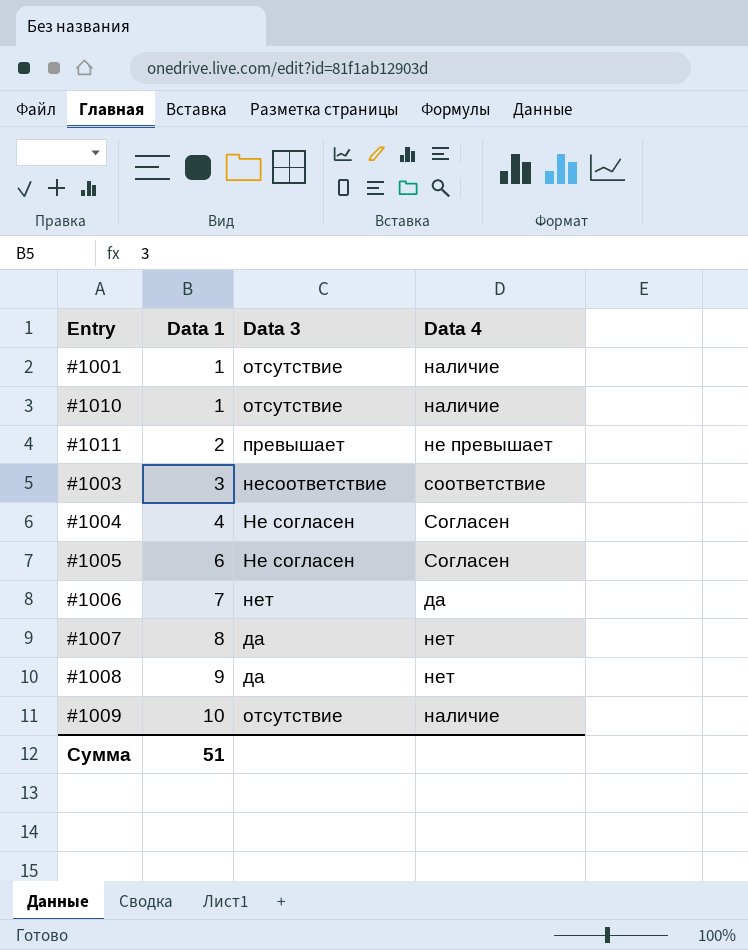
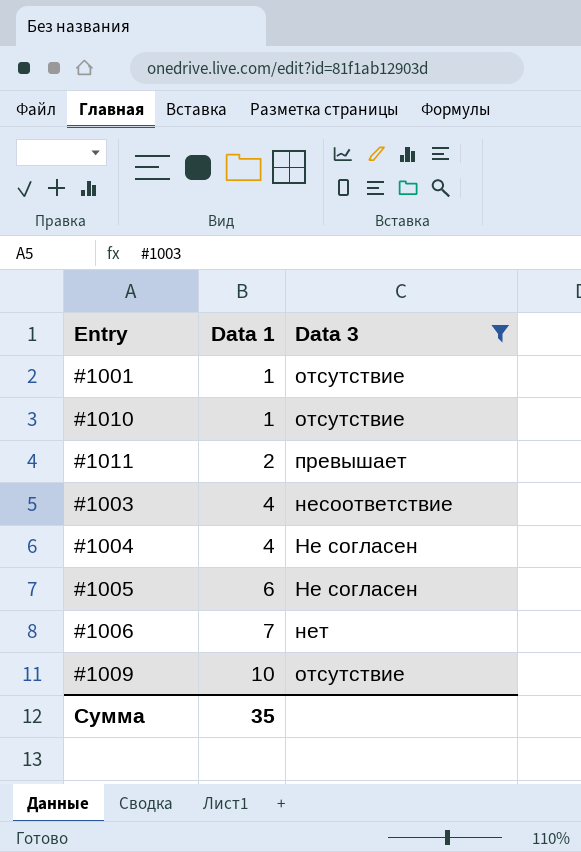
filter: none -> Data 3 != да
column Data 4 | position: 4 -> none
#1003 | Data 1: 3 -> 4
Сумма | Data 1: 51 -> 35

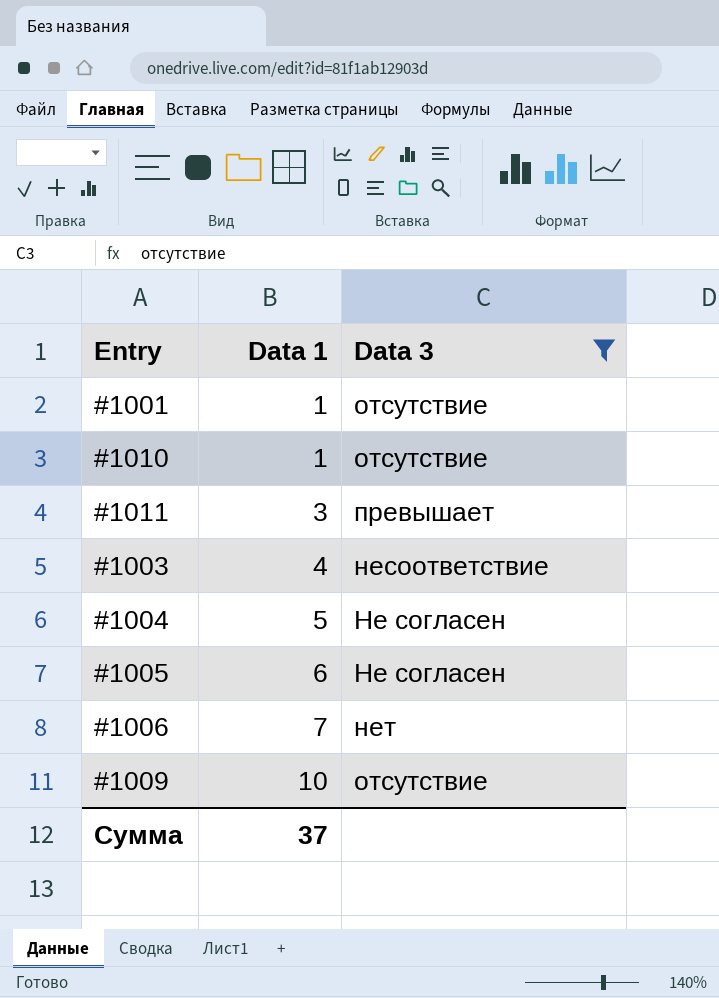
#1011 | Data 1: 2 -> 3
#1004 | Data 1: 4 -> 5
Сумма | Data 1: 35 -> 37

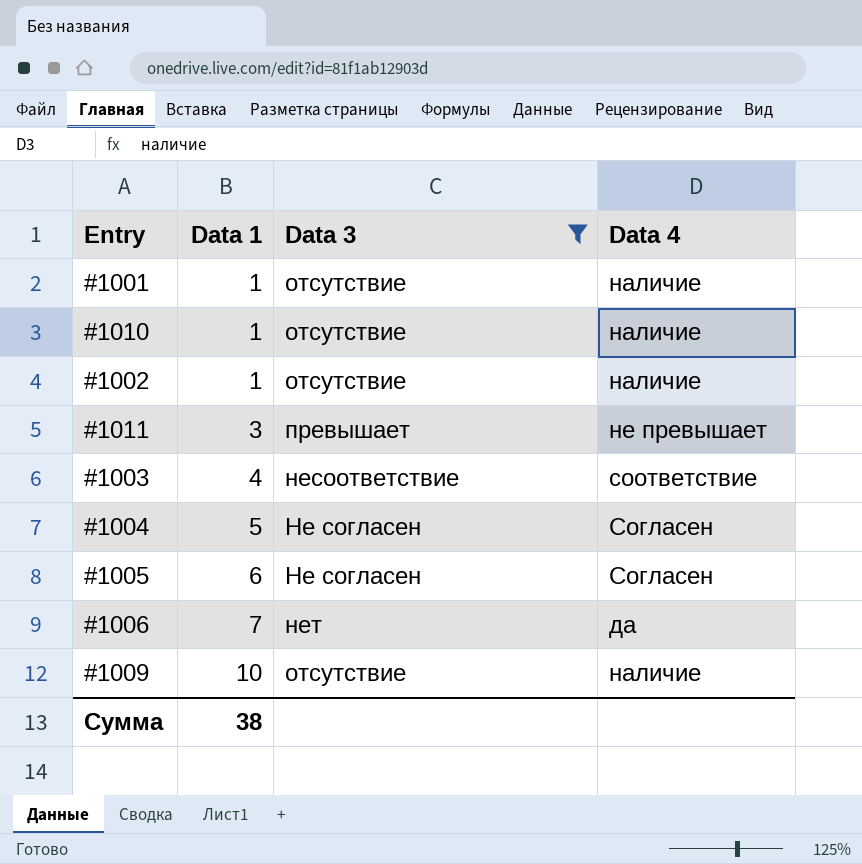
column Data 4 | position: none -> 4
row #1002: none -> 1 | отсутствие | наличие
Сумма | Data 1: 37 -> 38

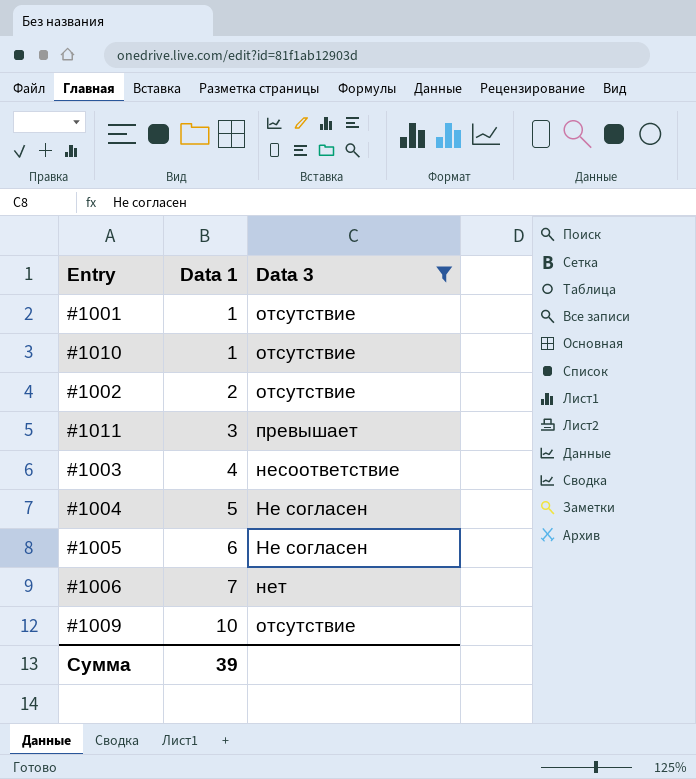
column Data 4 | position: 4 -> none
#1002 | Data 1: 1 -> 2
Сумма | Data 1: 38 -> 39

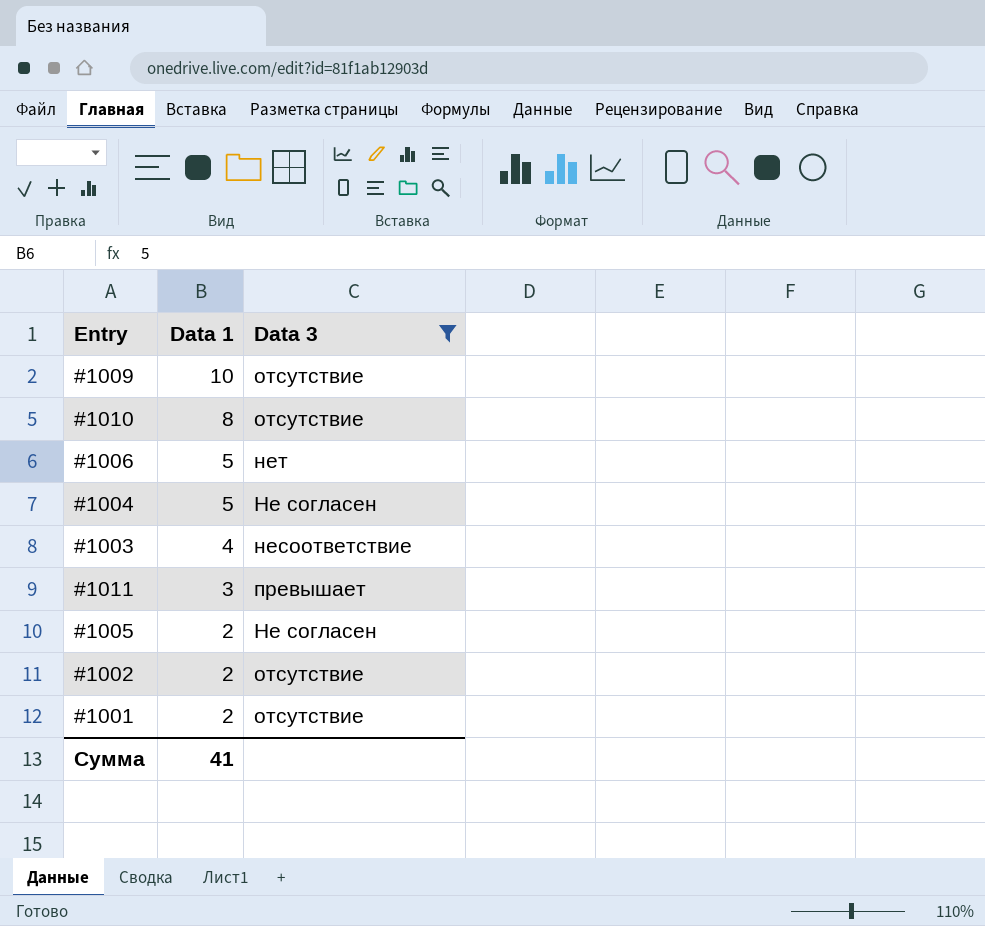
row order: Data 1 ascending -> Data 1 descending
#1010 | Data 1: 1 -> 8
#1006 | Data 1: 7 -> 5
#1005 | Data 1: 6 -> 2
#1001 | Data 1: 1 -> 2
Сумма | Data 1: 39 -> 41

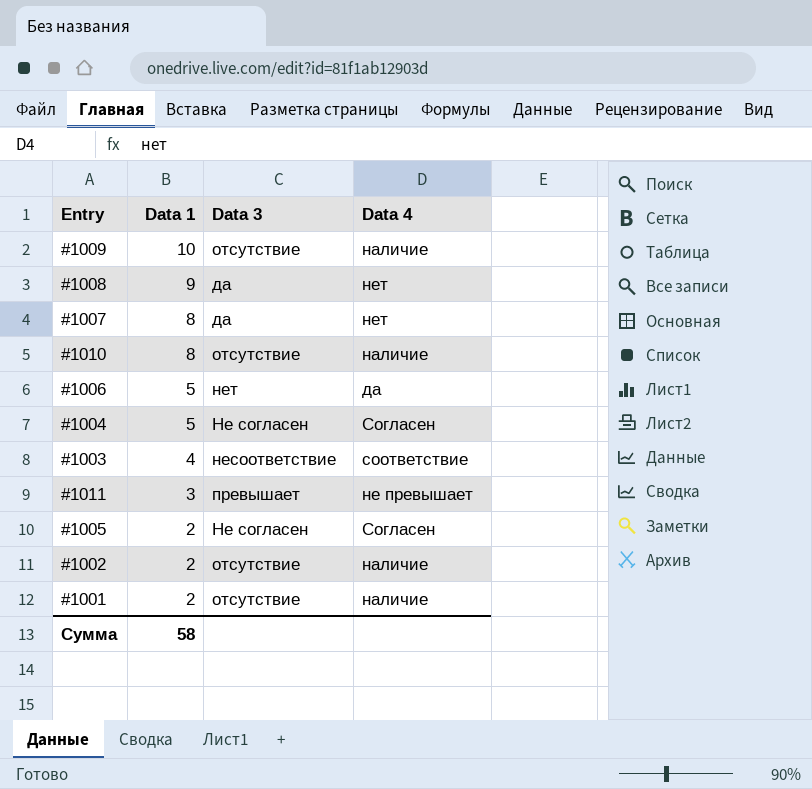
filter: Data 3 != да -> none
column Data 4 | position: none -> 4
Сумма | Data 1: 41 -> 58

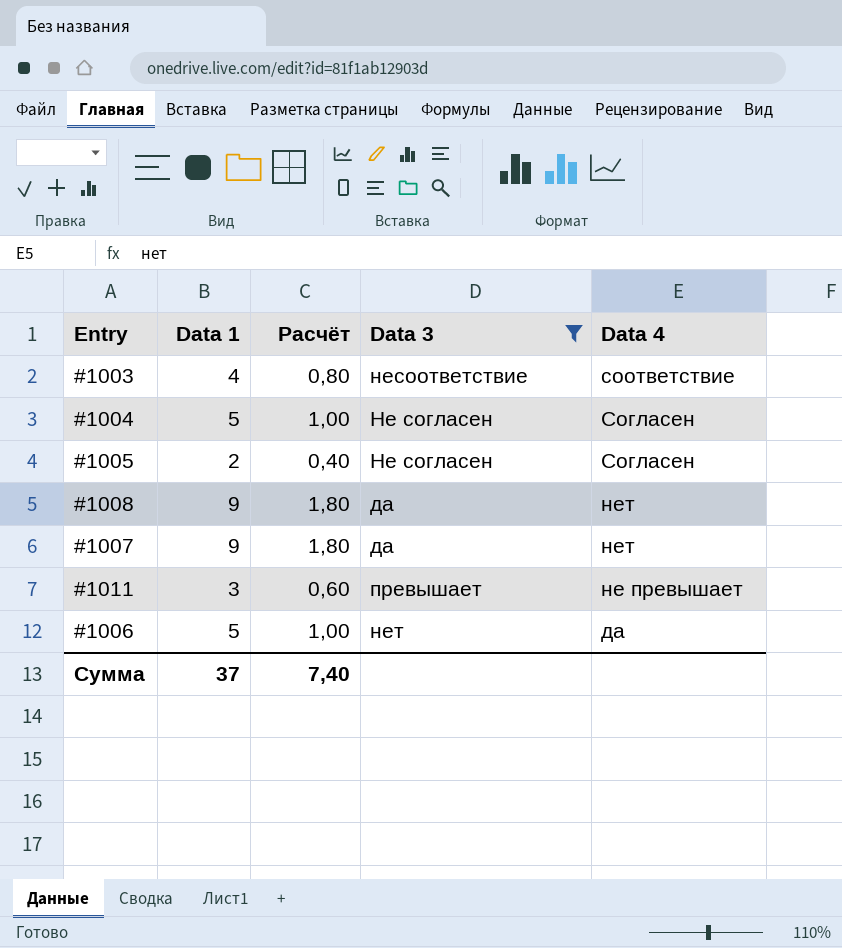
filter: none -> Data 3 != отсутствие
row order: Data 1 descending -> Data 4 descending
column Расчёт | formula: none -> [Data 1] * 0,2
#1007 | Data 1: 8 -> 9
Сумма | Data 1: 58 -> 37

